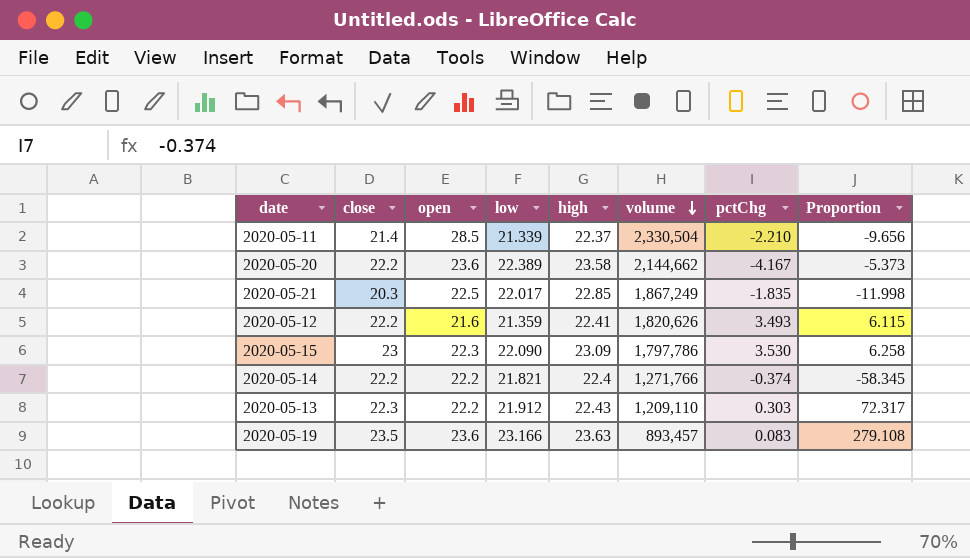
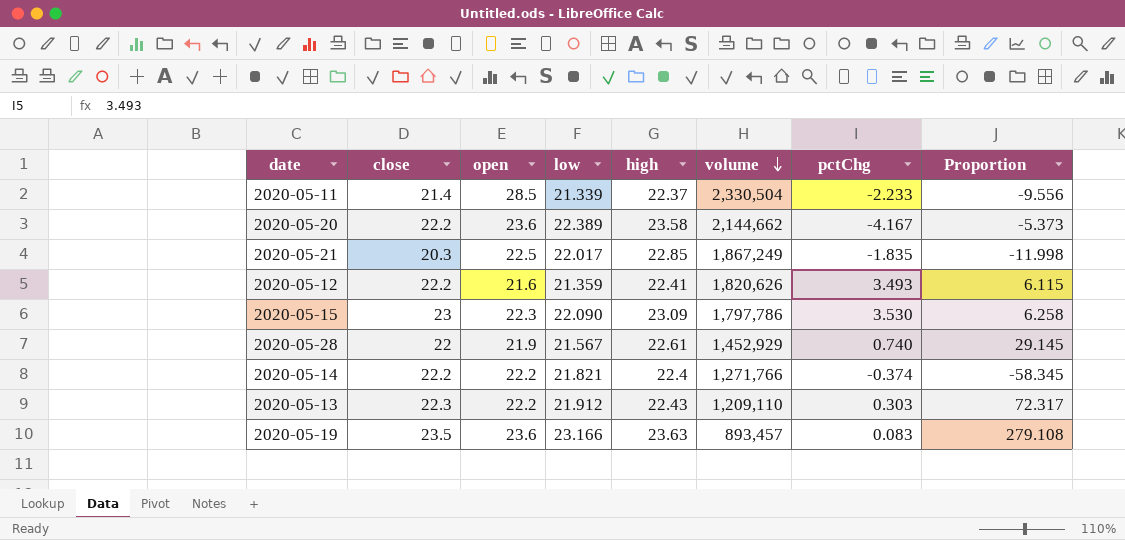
2020-05-11 | pctChg: -2.210 -> -2.233
2020-05-11 | Proportion: -9.656 -> -9.556
row 2020-05-28: none -> 22 | 21.9 | 21.567 | 22.61 | 1,452,929 | 0.740 | 29.145

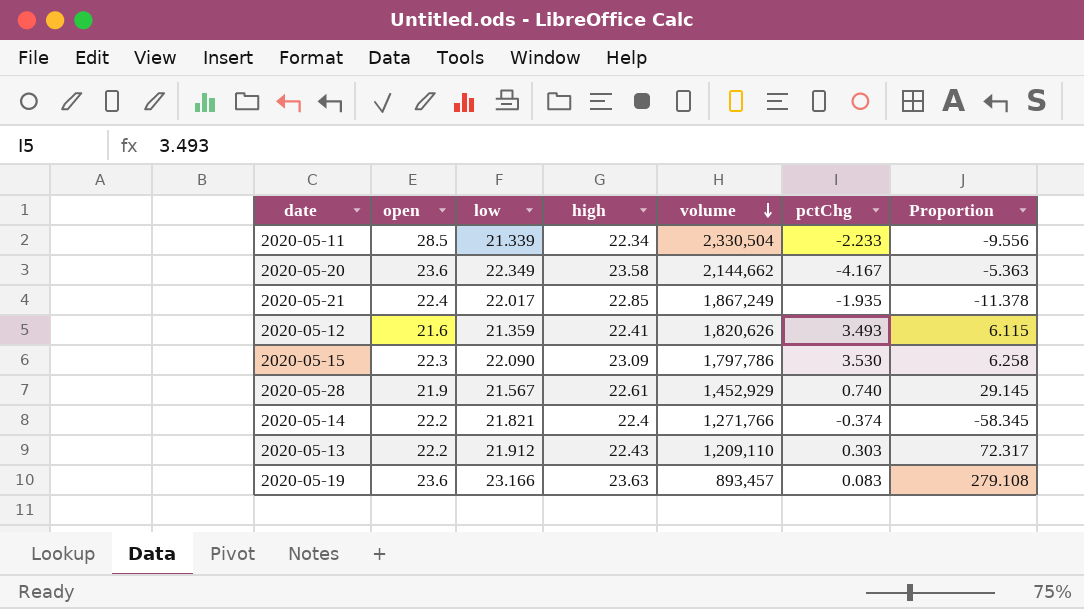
column close | position: 2 -> none
2020-05-11 | high: 22.37 -> 22.34
2020-05-20 | low: 22.389 -> 22.349
2020-05-20 | Proportion: -5.373 -> -5.363
2020-05-21 | open: 22.5 -> 22.4
2020-05-21 | pctChg: -1.835 -> -1.935
2020-05-21 | Proportion: -11.998 -> -11.378

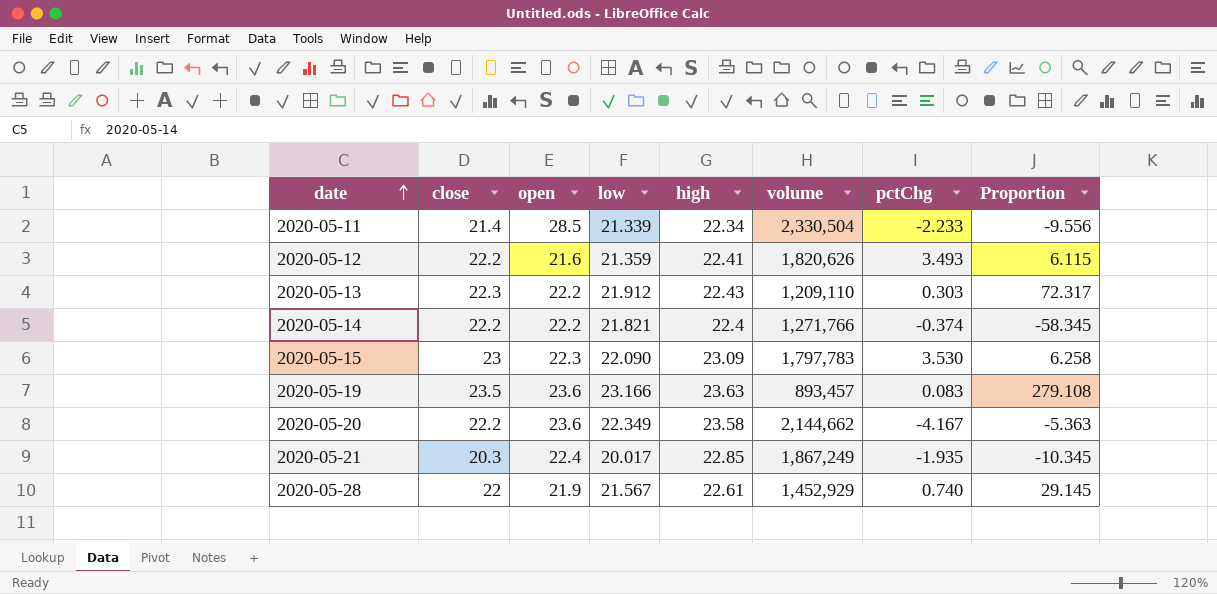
row order: volume descending -> date ascending
column close | position: none -> 2
2020-05-15 | volume: 1,797,786 -> 1,797,783
2020-05-21 | low: 22.017 -> 20.017
2020-05-21 | Proportion: -11.378 -> -10.345

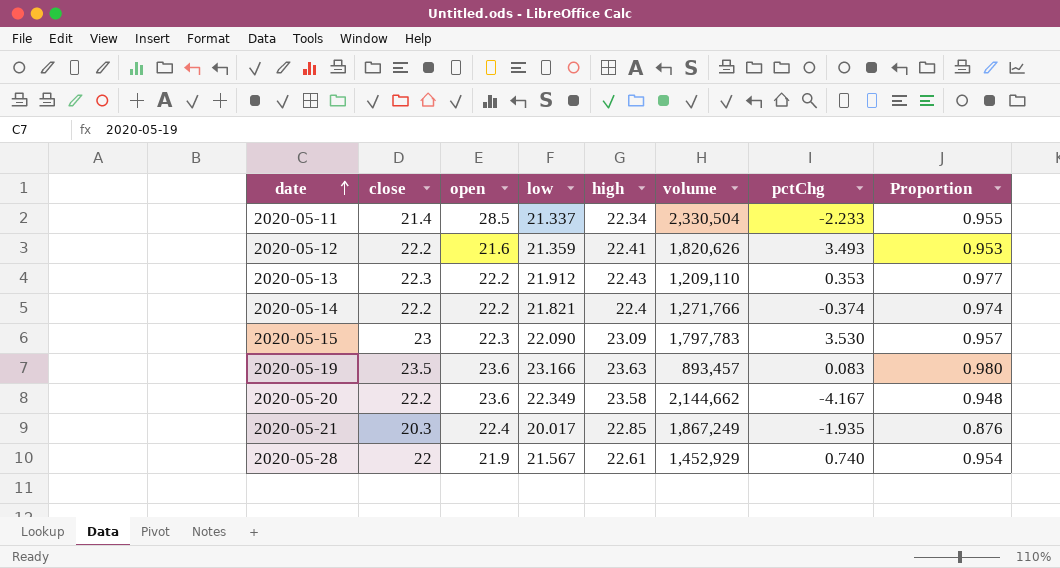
column Proportion | formula: [low] / [pctChg] -> [low] / [high]
2020-05-11 | low: 21.339 -> 21.337
2020-05-13 | pctChg: 0.303 -> 0.353

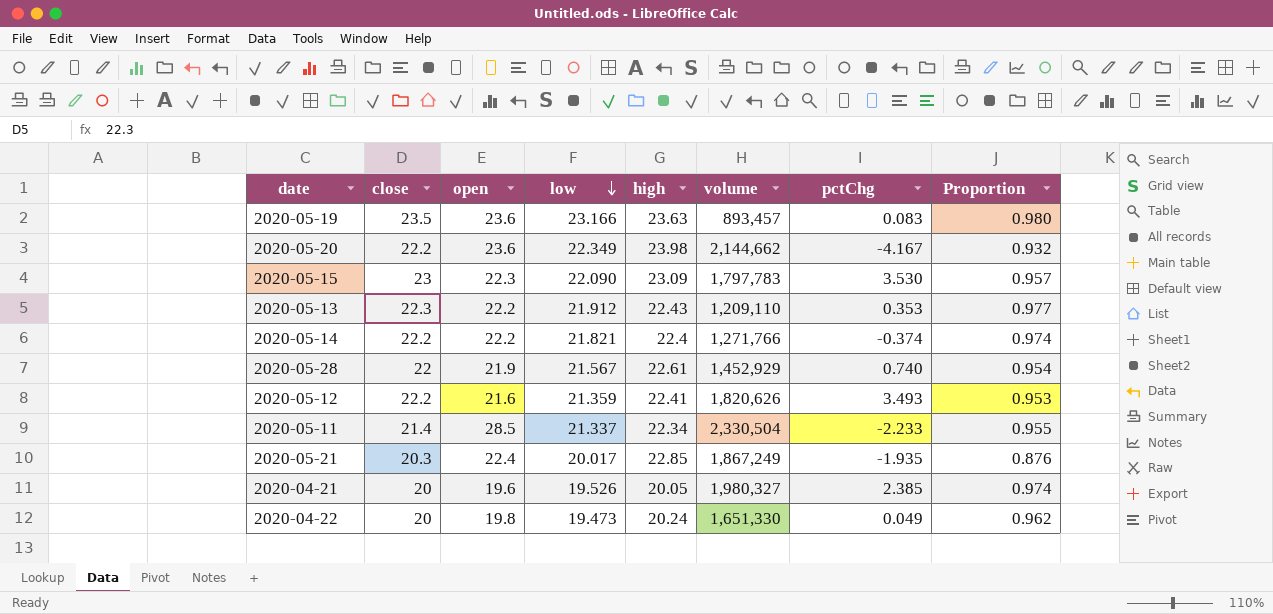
row order: date ascending -> low descending
2020-05-20 | high: 23.58 -> 23.98
2020-05-20 | Proportion: 0.948 -> 0.932
row 2020-04-21: none -> 20 | 19.6 | 19.526 | 20.05 | 1,980,327 | 2.385 | 0.974
row 2020-04-22: none -> 20 | 19.8 | 19.473 | 20.24 | 1,651,330 | 0.049 | 0.962

